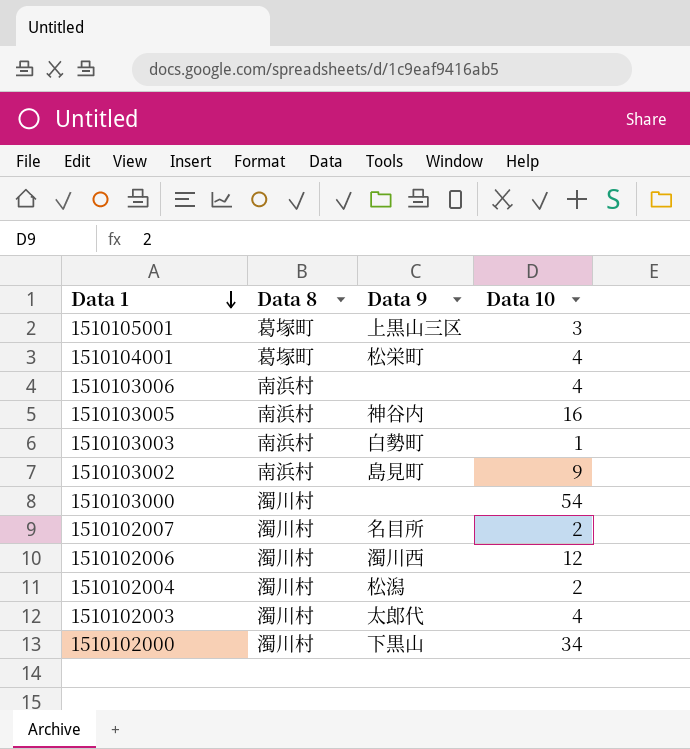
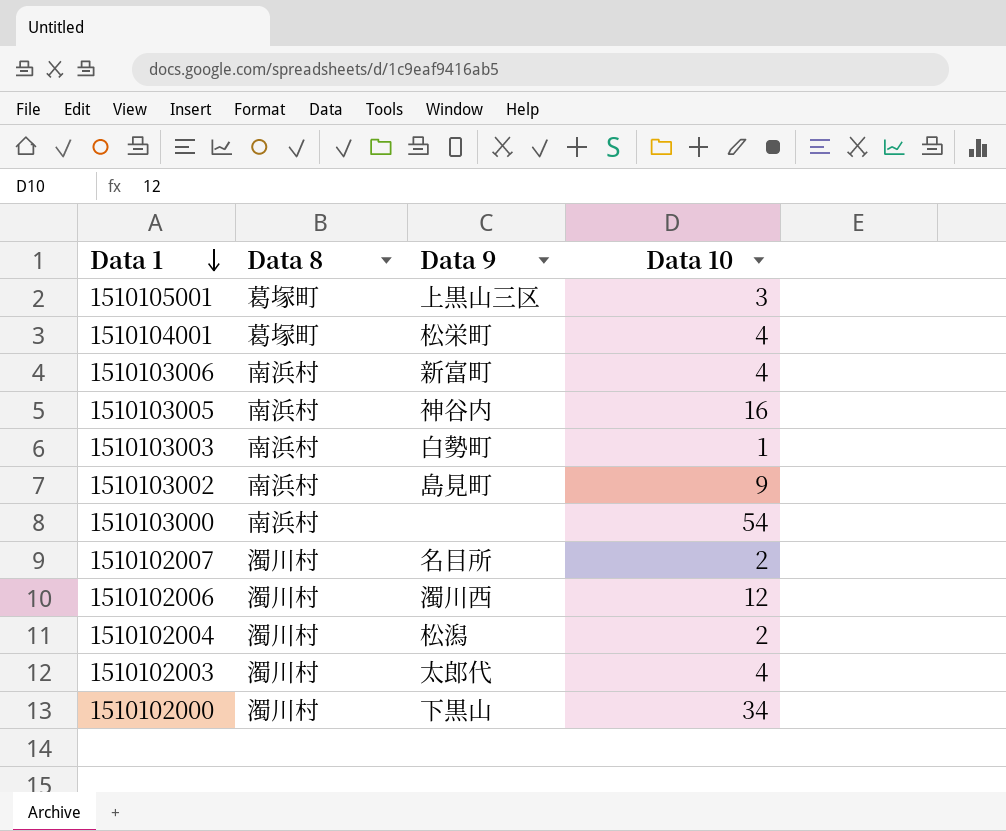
1510103006 | Data 9: none -> 新富町
1510103000 | Data 8: 濁川村 -> 南浜村

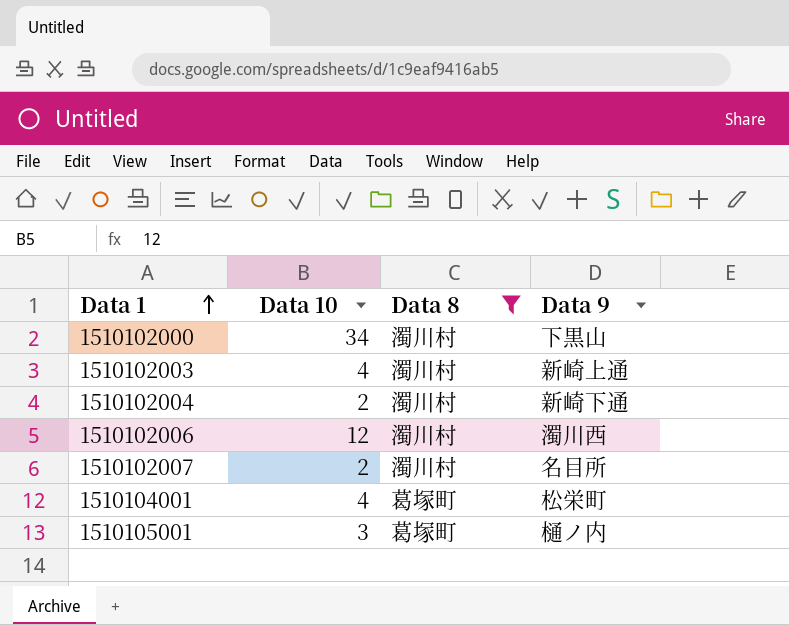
filter: none -> Data 8 != 南浜村
row order: Data 1 descending -> Data 1 ascending
column Data 10 | position: 4 -> 2
1510102003 | Data 9: 太郎代 -> 新崎上通
1510102004 | Data 9: 松潟 -> 新崎下通
1510105001 | Data 9: 上黒山三区 -> 樋ノ内

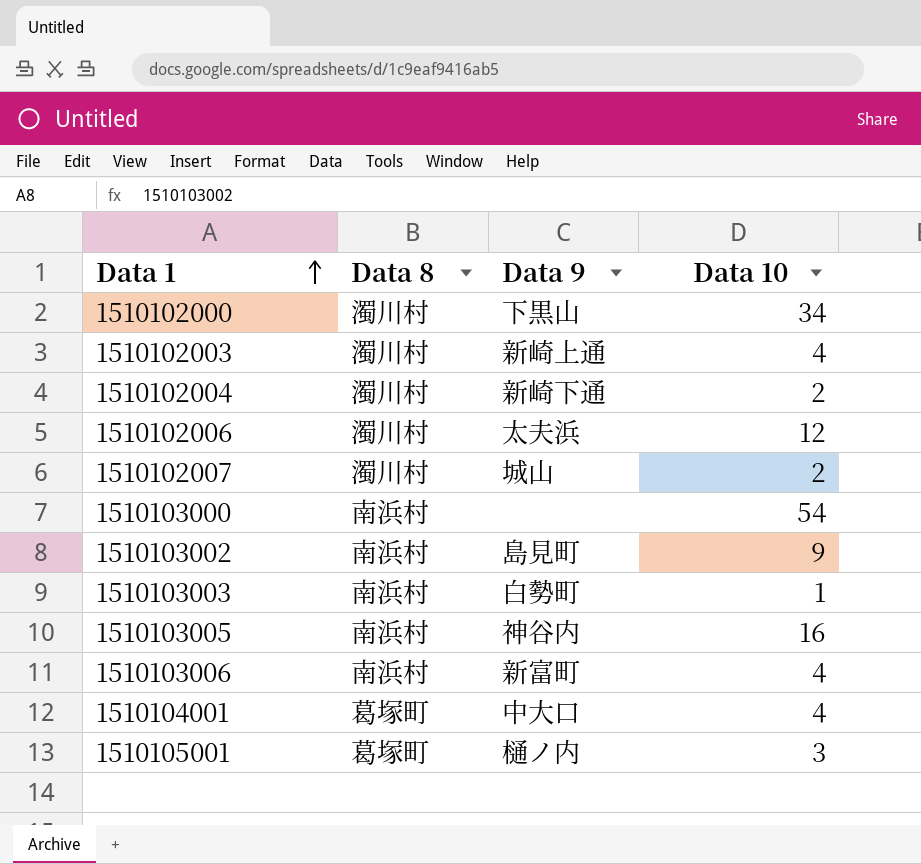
filter: Data 8 != 南浜村 -> none
column Data 10 | position: 2 -> 4
1510102006 | Data 9: 濁川西 -> 太夫浜
1510102007 | Data 9: 名目所 -> 城山
1510104001 | Data 9: 松栄町 -> 中大口

